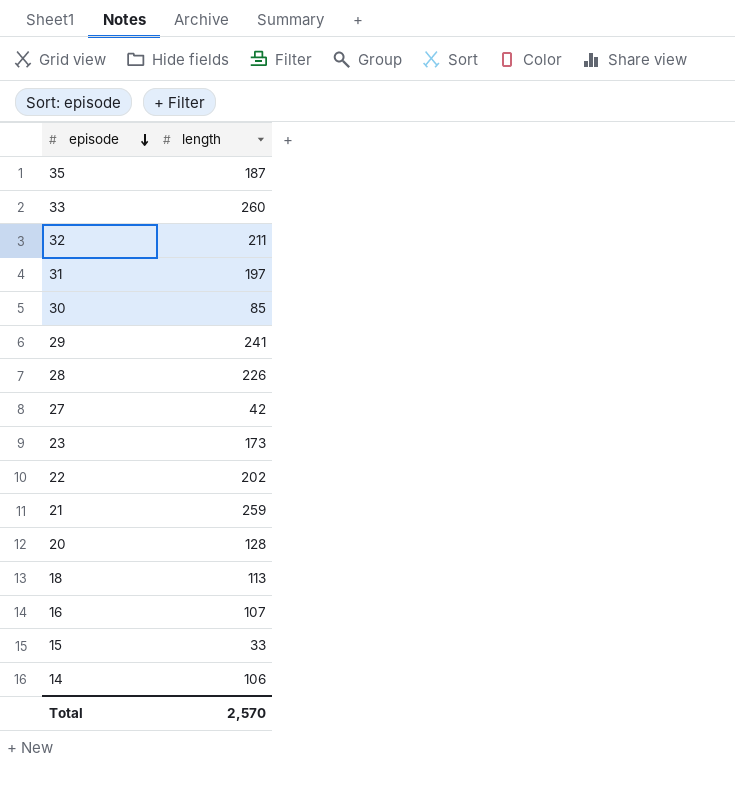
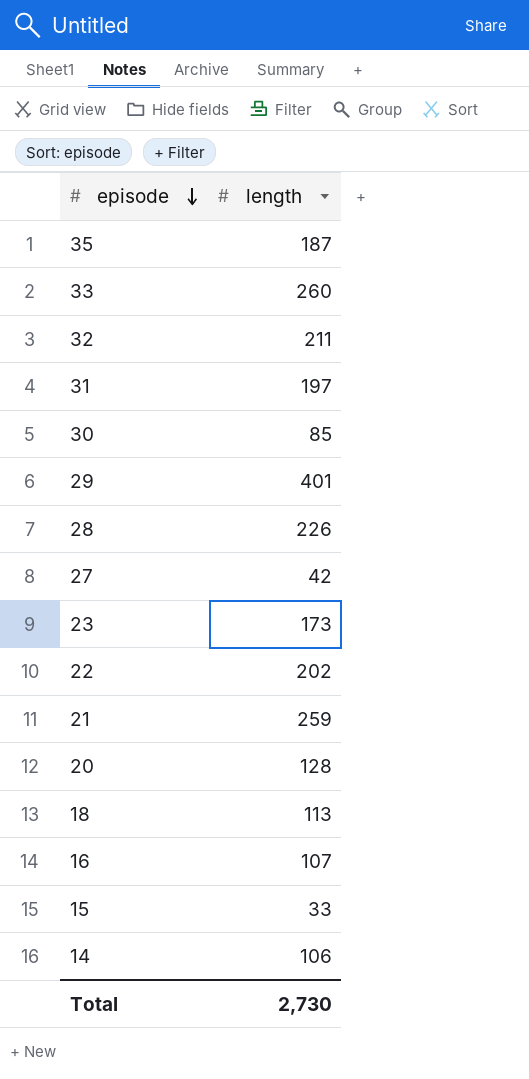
29 | length: 241 -> 401
Total | length: 2,570 -> 2,730

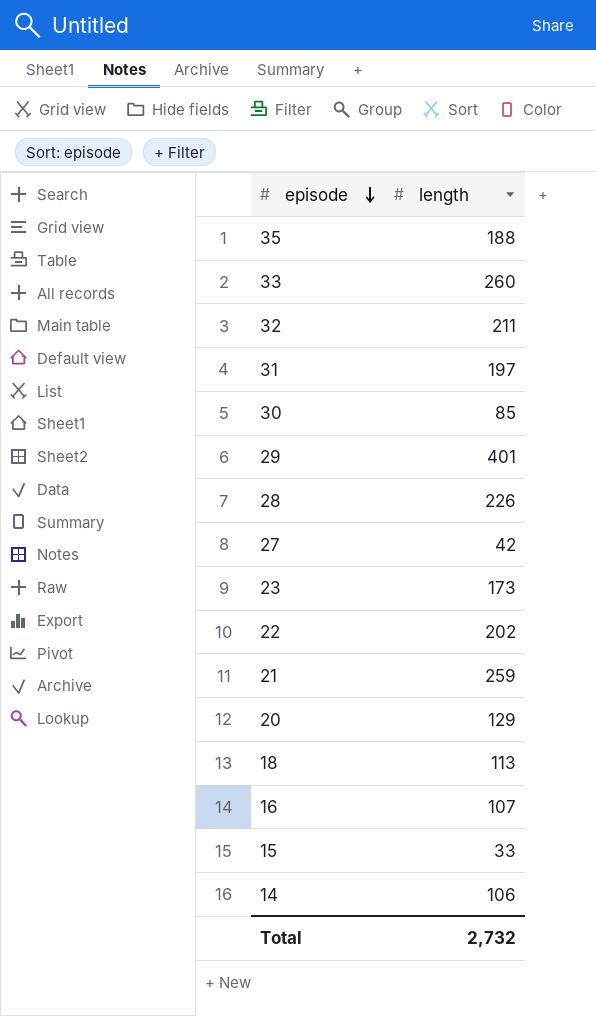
35 | length: 187 -> 188
20 | length: 128 -> 129
Total | length: 2,730 -> 2,732

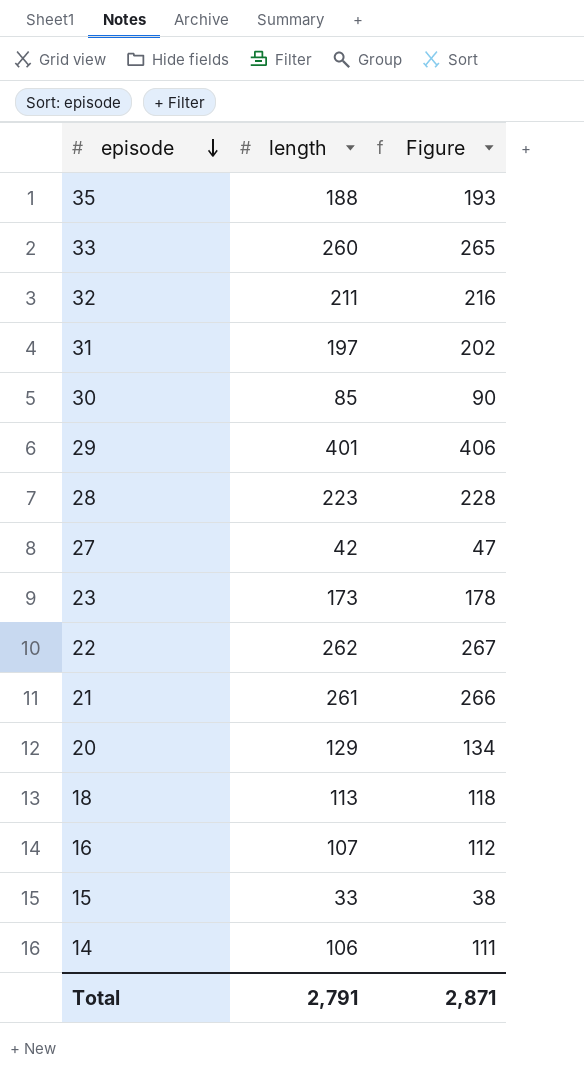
column Figure | formula: none -> [length] + 5
28 | length: 226 -> 223
22 | length: 202 -> 262
21 | length: 259 -> 261
Total | length: 2,732 -> 2,791

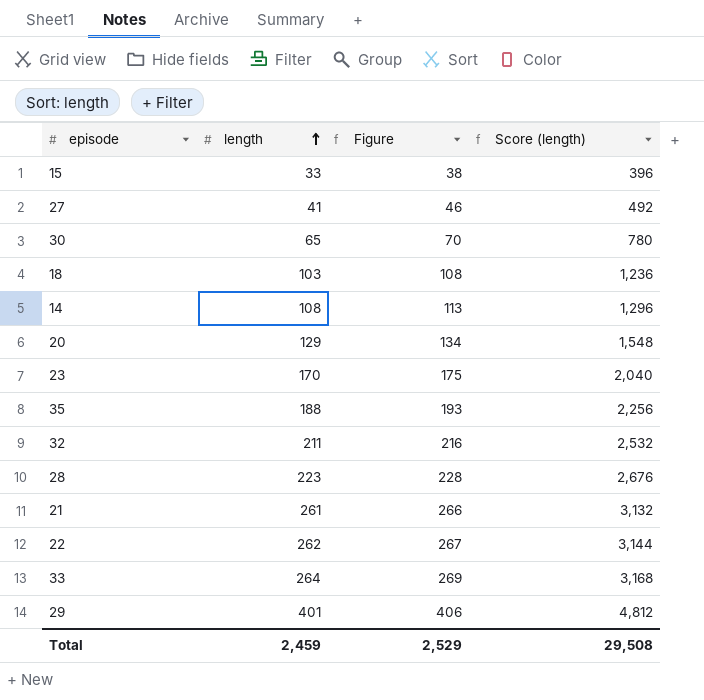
row order: episode descending -> length ascending
column Score (length) | formula: none -> [length] * 12
row 31: 197 | 202 -> none
row 16: 107 | 112 -> none
27 | length: 42 -> 41
27 | Figure: 47 -> 46
30 | length: 85 -> 65
30 | Figure: 90 -> 70
18 | length: 113 -> 103
18 | Figure: 118 -> 108
14 | length: 106 -> 108
14 | Figure: 111 -> 113
23 | length: 173 -> 170
23 | Figure: 178 -> 175
33 | length: 260 -> 264
33 | Figure: 265 -> 269
Total | length: 2,791 -> 2,459
Total | Figure: 2,871 -> 2,529

